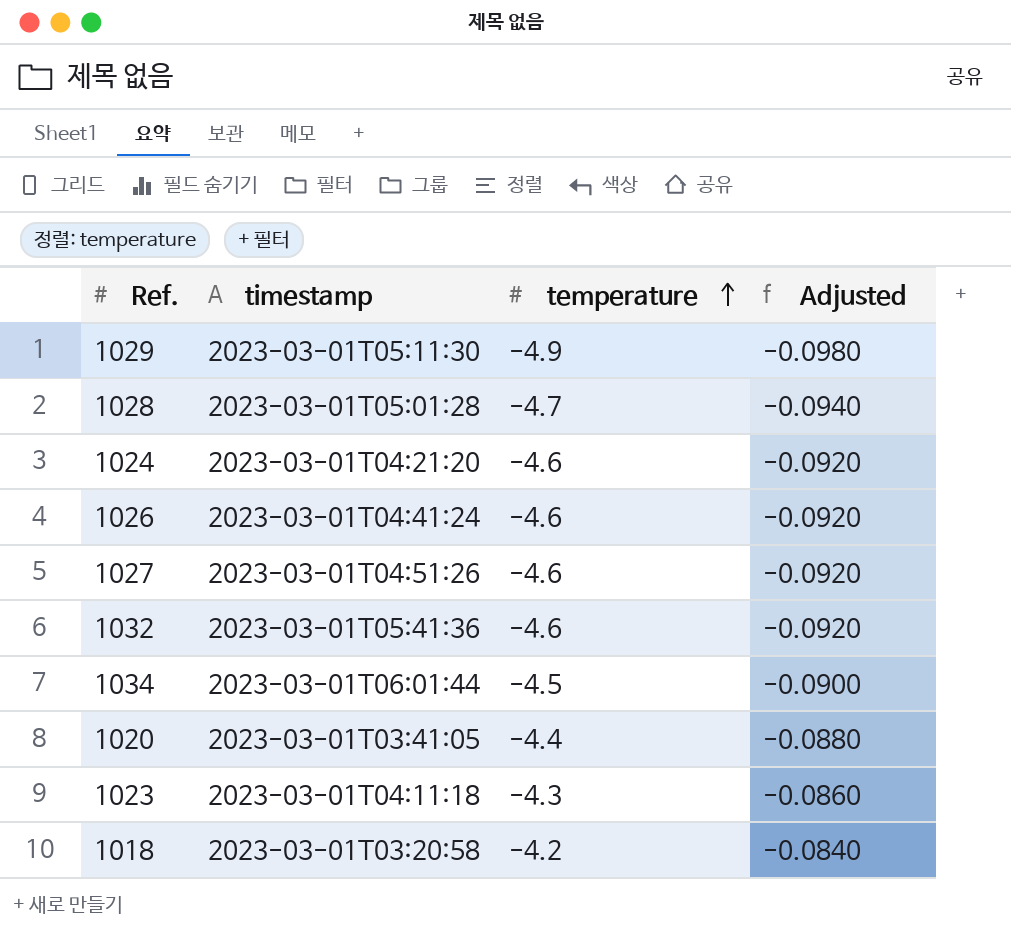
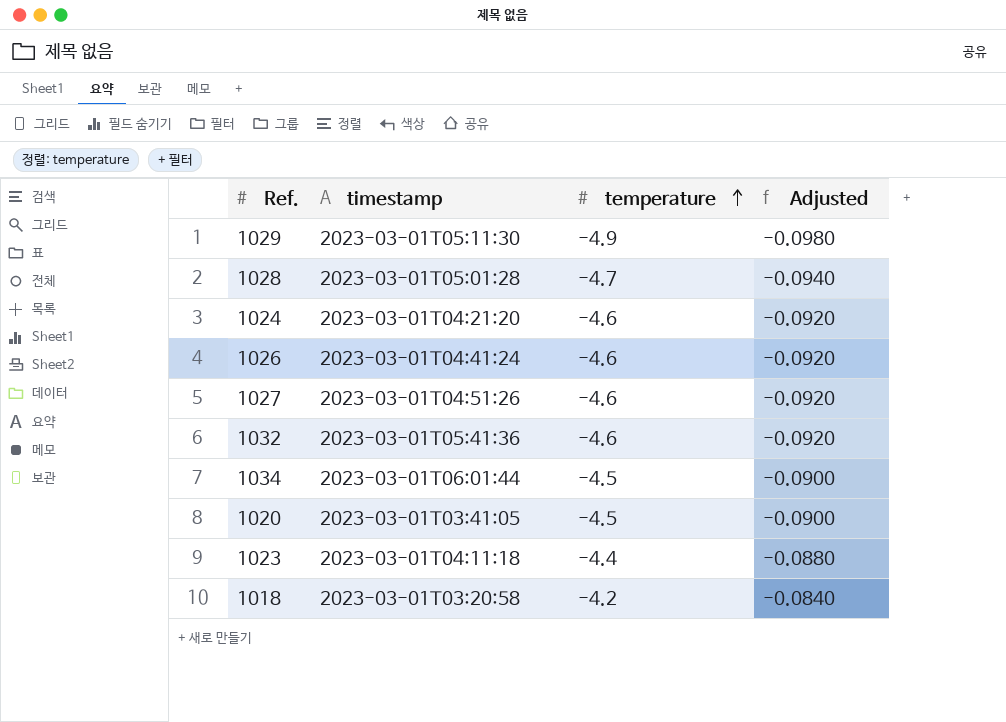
1020 | temperature: -4.4 -> -4.5
1020 | Adjusted: -0.0880 -> -0.0900
1023 | temperature: -4.3 -> -4.4
1023 | Adjusted: -0.0860 -> -0.0880

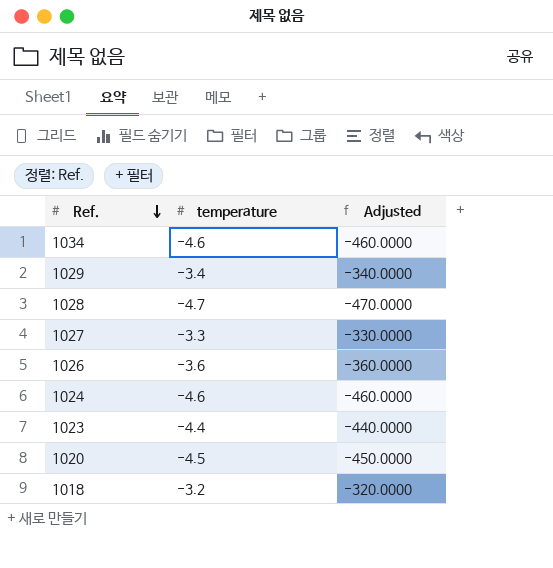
row order: temperature ascending -> Ref. descending
column timestamp | position: 2 -> none
column Adjusted | formula: [temperature] * 0.02 -> [temperature] * 100
row 1032: 2023-03-01T05:41:36 | -4.6 | -0.0920 -> none
1034 | temperature: -4.5 -> -4.6
1029 | temperature: -4.9 -> -3.4
1027 | temperature: -4.6 -> -3.3
1026 | temperature: -4.6 -> -3.6
1018 | temperature: -4.2 -> -3.2

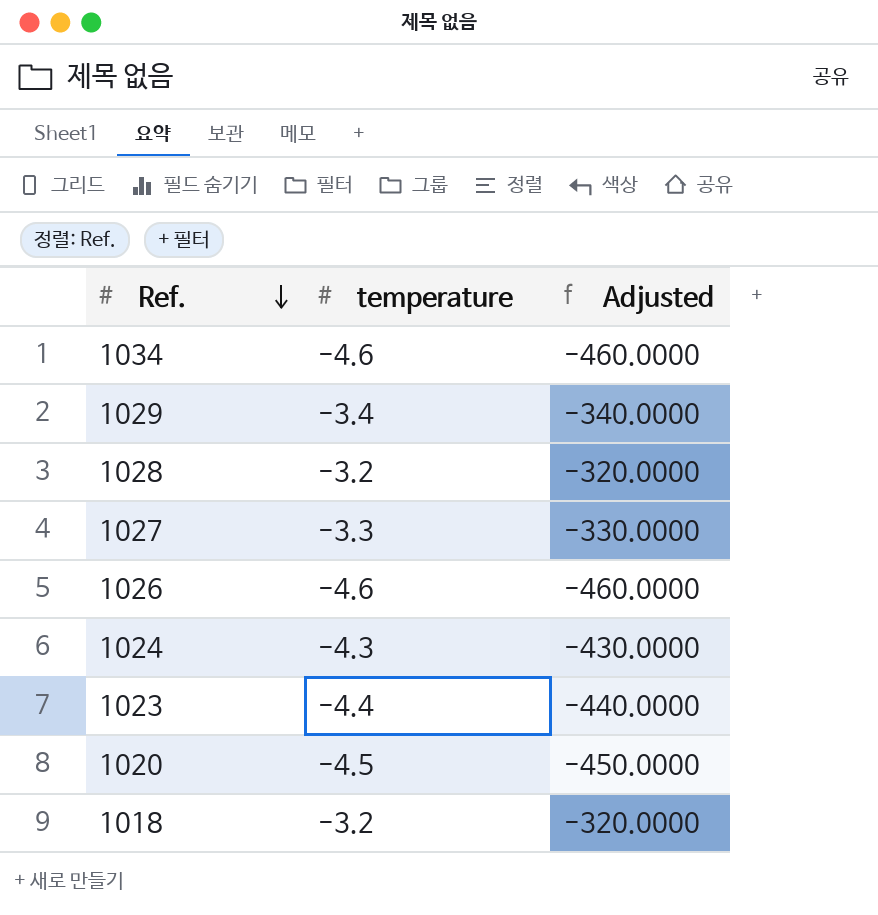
1028 | temperature: -4.7 -> -3.2
1028 | Adjusted: -470.0000 -> -320.0000
1026 | temperature: -3.6 -> -4.6
1026 | Adjusted: -360.0000 -> -460.0000
1024 | temperature: -4.6 -> -4.3
1024 | Adjusted: -460.0000 -> -430.0000

